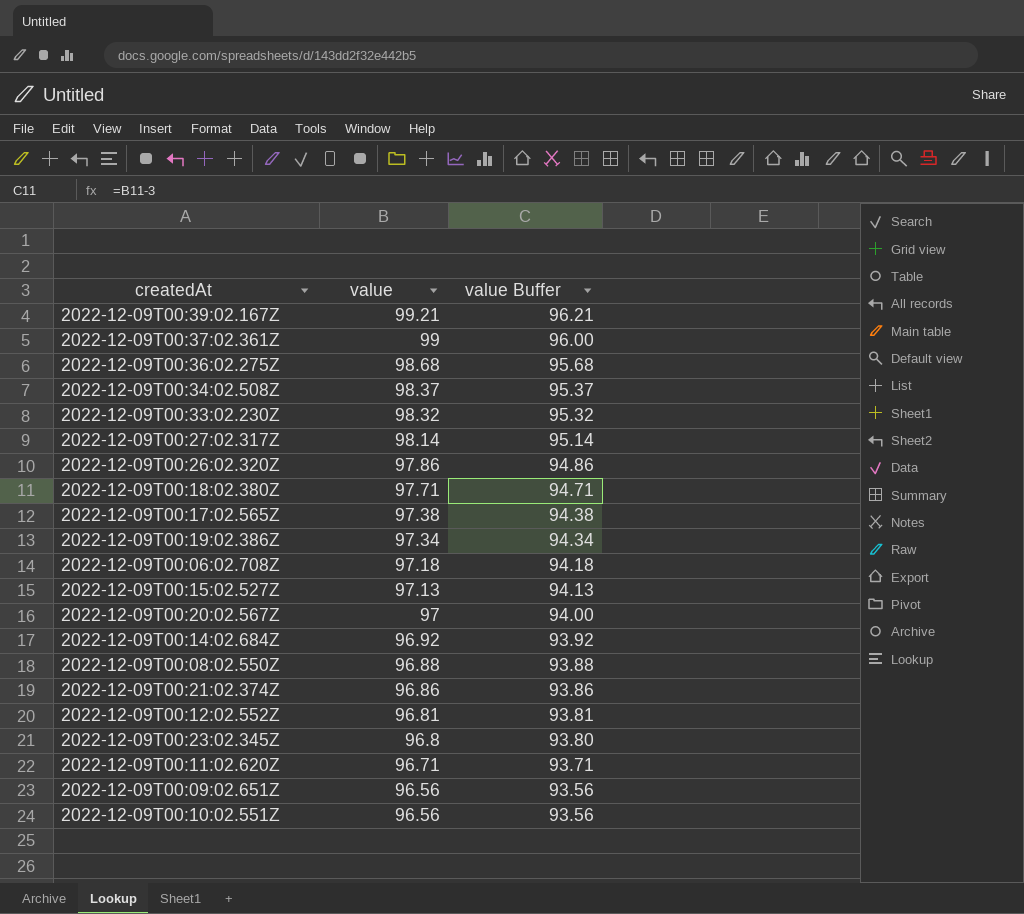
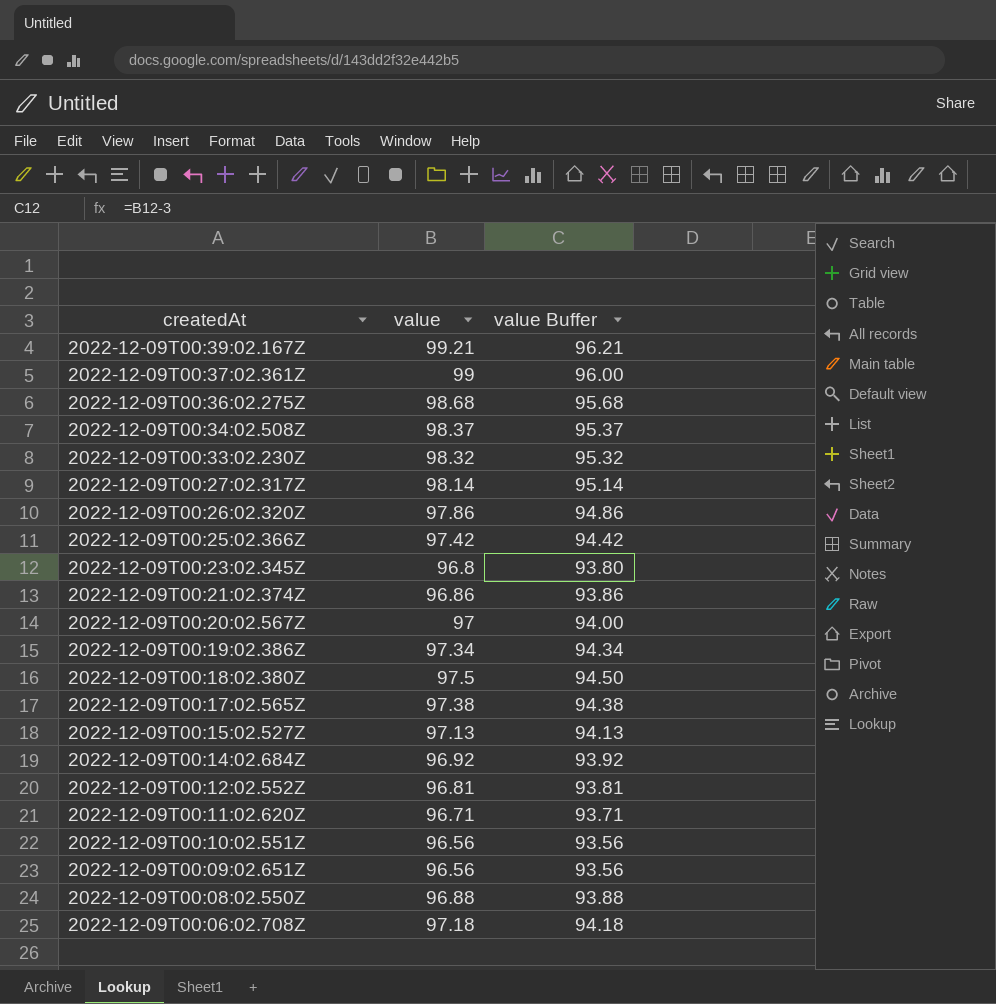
row order: value descending -> createdAt descending
row 2022-12-09T00:25:02.366Z: none -> 97.42 | 94.42
2022-12-09T00:18:02.380Z | value: 97.71 -> 97.5
2022-12-09T00:18:02.380Z | value Buffer: 94.71 -> 94.50

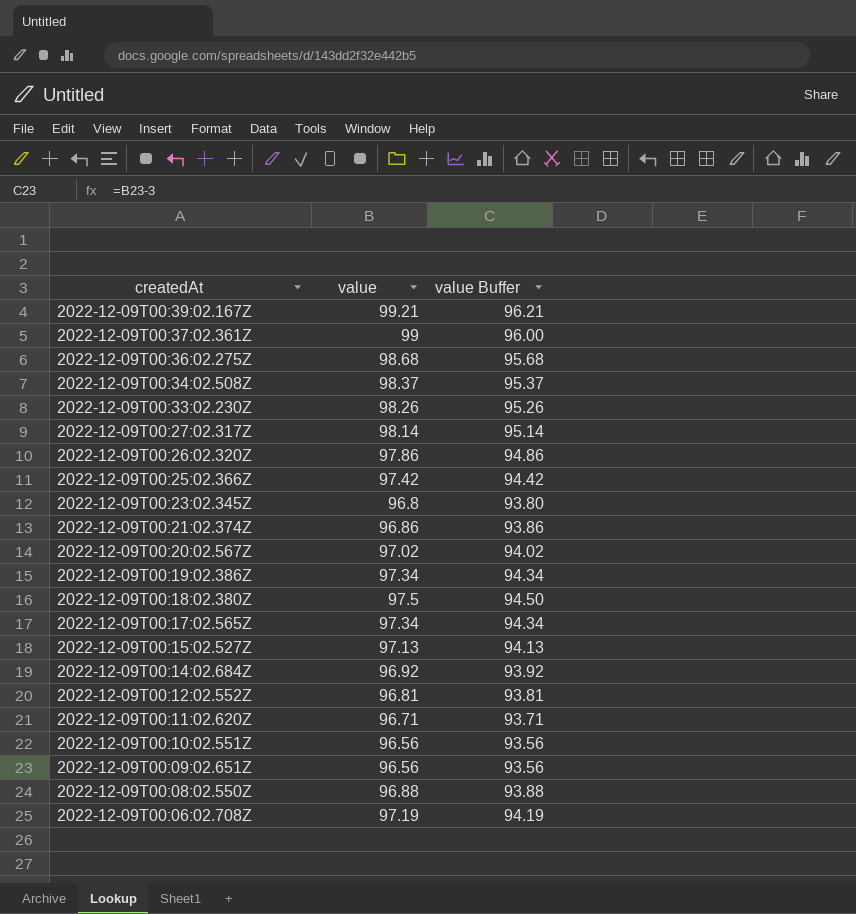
2022-12-09T00:33:02.230Z | value: 98.32 -> 98.26
2022-12-09T00:33:02.230Z | value Buffer: 95.32 -> 95.26
2022-12-09T00:20:02.567Z | value: 97 -> 97.02
2022-12-09T00:20:02.567Z | value Buffer: 94.00 -> 94.02
2022-12-09T00:17:02.565Z | value: 97.38 -> 97.34
2022-12-09T00:17:02.565Z | value Buffer: 94.38 -> 94.34
2022-12-09T00:06:02.708Z | value: 97.18 -> 97.19
2022-12-09T00:06:02.708Z | value Buffer: 94.18 -> 94.19

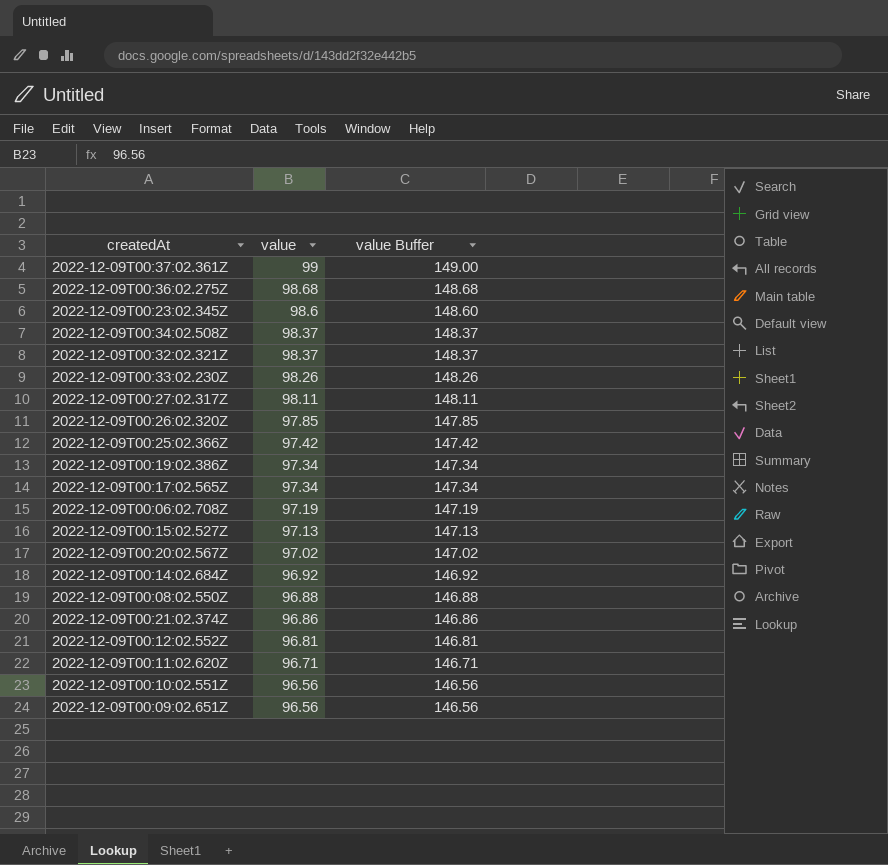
row order: createdAt descending -> value descending
column value Buffer | formula: [value] - 3 -> [value] + 50
row 2022-12-09T00:39:02.167Z: 99.21 | 96.21 -> none
row 2022-12-09T00:18:02.380Z: 97.5 | 94.50 -> none
2022-12-09T00:23:02.345Z | value: 96.8 -> 98.6
row 2022-12-09T00:32:02.321Z: none -> 98.37 | 148.37
2022-12-09T00:27:02.317Z | value: 98.14 -> 98.11
2022-12-09T00:26:02.320Z | value: 97.86 -> 97.85

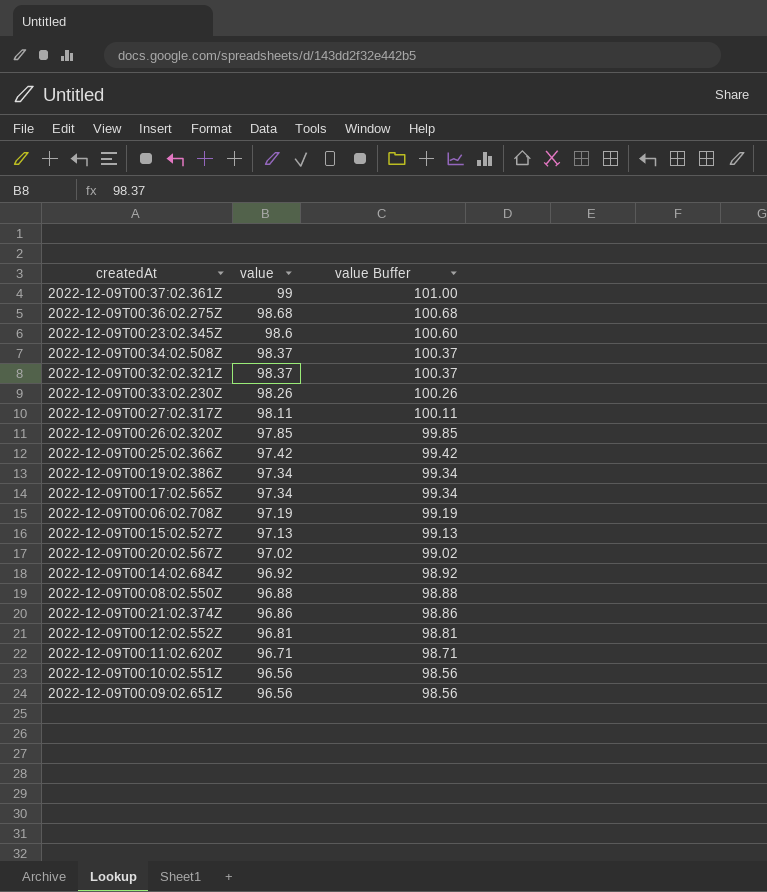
column value Buffer | formula: [value] + 50 -> [value] + 2

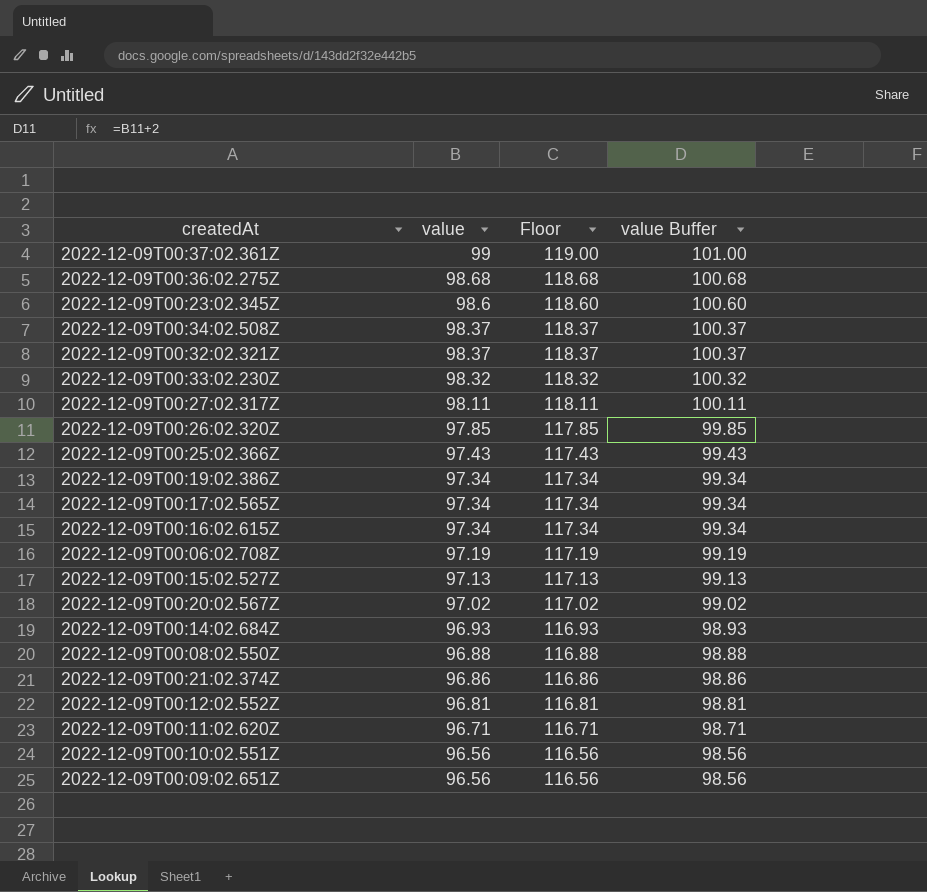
column Floor | formula: none -> [value] + 20
2022-12-09T00:33:02.230Z | value: 98.26 -> 98.32
2022-12-09T00:33:02.230Z | value Buffer: 100.26 -> 100.32
2022-12-09T00:25:02.366Z | value: 97.42 -> 97.43
2022-12-09T00:25:02.366Z | value Buffer: 99.42 -> 99.43
row 2022-12-09T00:16:02.615Z: none -> 97.34 | 117.34 | 99.34
2022-12-09T00:14:02.684Z | value: 96.92 -> 96.93
2022-12-09T00:14:02.684Z | value Buffer: 98.92 -> 98.93

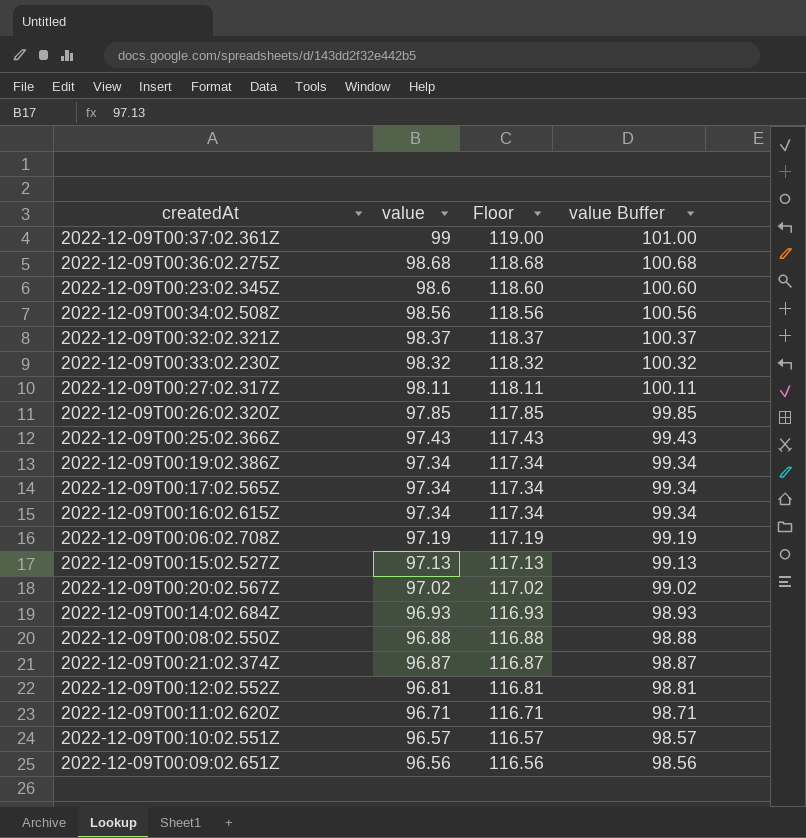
2022-12-09T00:34:02.508Z | value: 98.37 -> 98.56
2022-12-09T00:34:02.508Z | Floor: 118.37 -> 118.56
2022-12-09T00:34:02.508Z | value Buffer: 100.37 -> 100.56
2022-12-09T00:21:02.374Z | value: 96.86 -> 96.87
2022-12-09T00:21:02.374Z | Floor: 116.86 -> 116.87
2022-12-09T00:21:02.374Z | value Buffer: 98.86 -> 98.87
2022-12-09T00:10:02.551Z | value: 96.56 -> 96.57
2022-12-09T00:10:02.551Z | Floor: 116.56 -> 116.57
2022-12-09T00:10:02.551Z | value Buffer: 98.56 -> 98.57

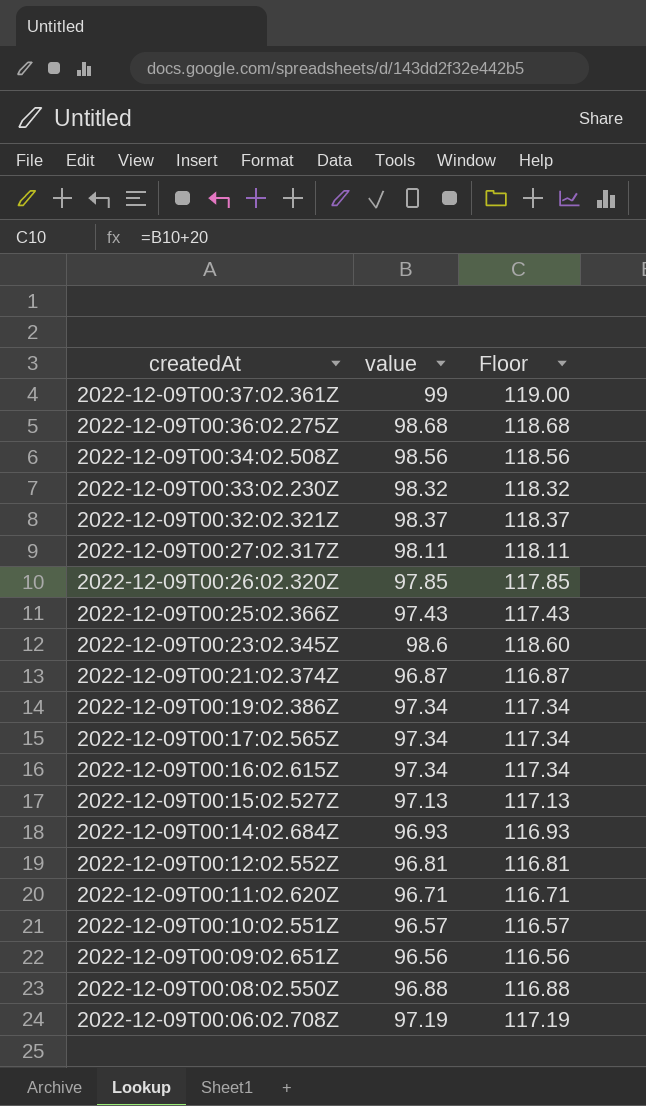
row order: value descending -> createdAt descending
column value Buffer | formula: [value] + 2 -> none
row 2022-12-09T00:20:02.567Z: 97.02 | 117.02 | 99.02 -> none

